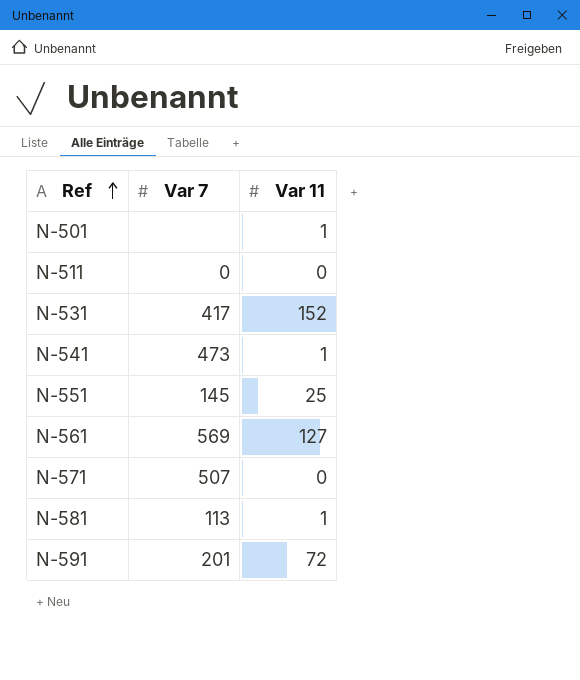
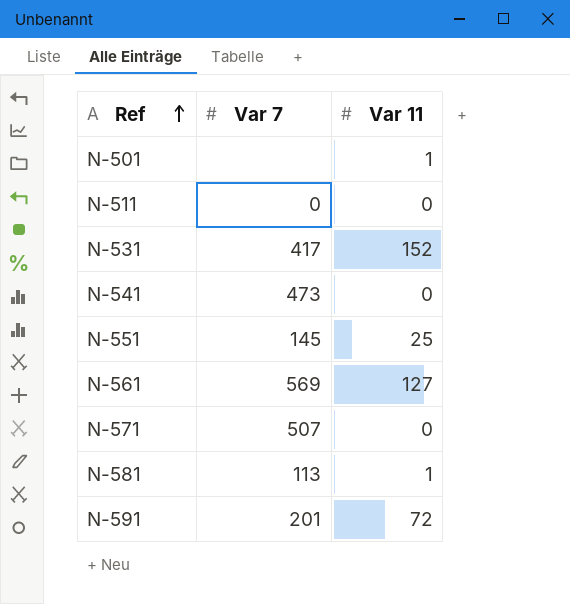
N-541 | Var 11: 1 -> 0

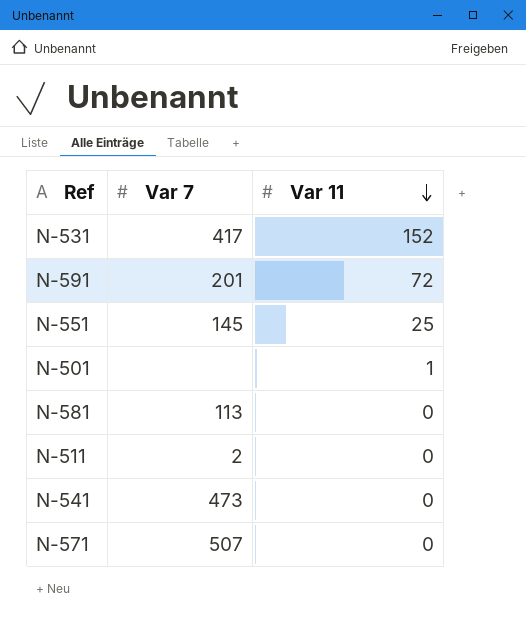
row order: Ref ascending -> Var 11 descending
row N-561: 569 | 127 -> none
N-581 | Var 11: 1 -> 0
N-511 | Var 7: 0 -> 2

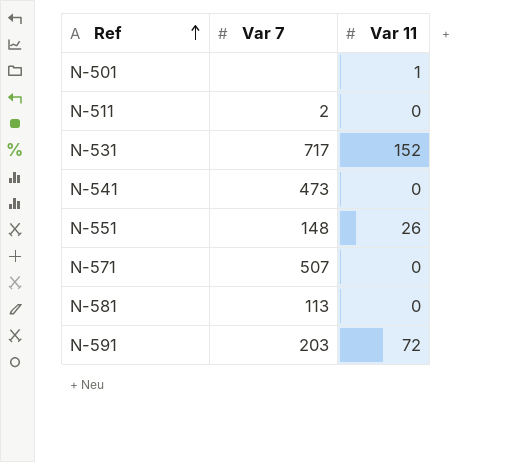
row order: Var 11 descending -> Ref ascending
N-531 | Var 7: 417 -> 717
N-551 | Var 7: 145 -> 148
N-551 | Var 11: 25 -> 26
N-591 | Var 7: 201 -> 203

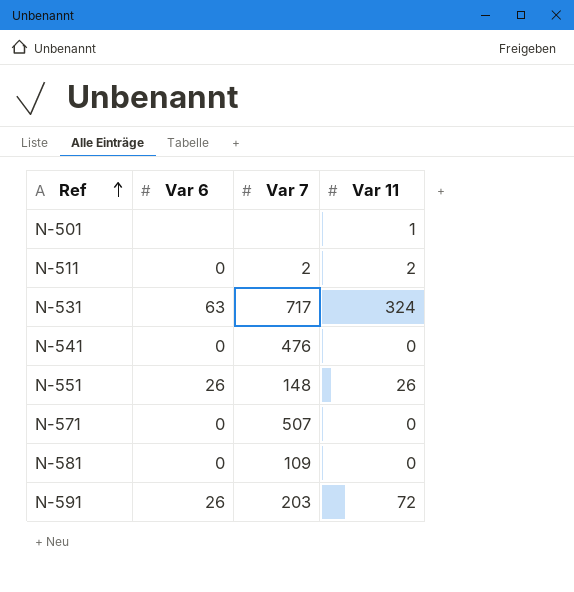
column Var 6 | position: none -> 2
N-511 | Var 11: 0 -> 2
N-531 | Var 11: 152 -> 324
N-541 | Var 7: 473 -> 476
N-581 | Var 7: 113 -> 109

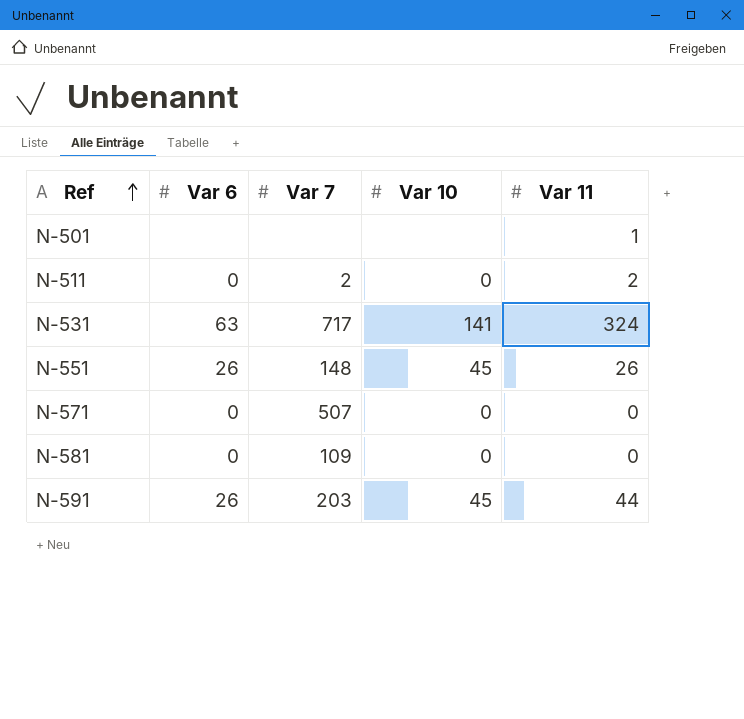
column Var 10 | position: none -> 4
row N-541: 0 | 476 | 0 -> none
N-591 | Var 11: 72 -> 44

